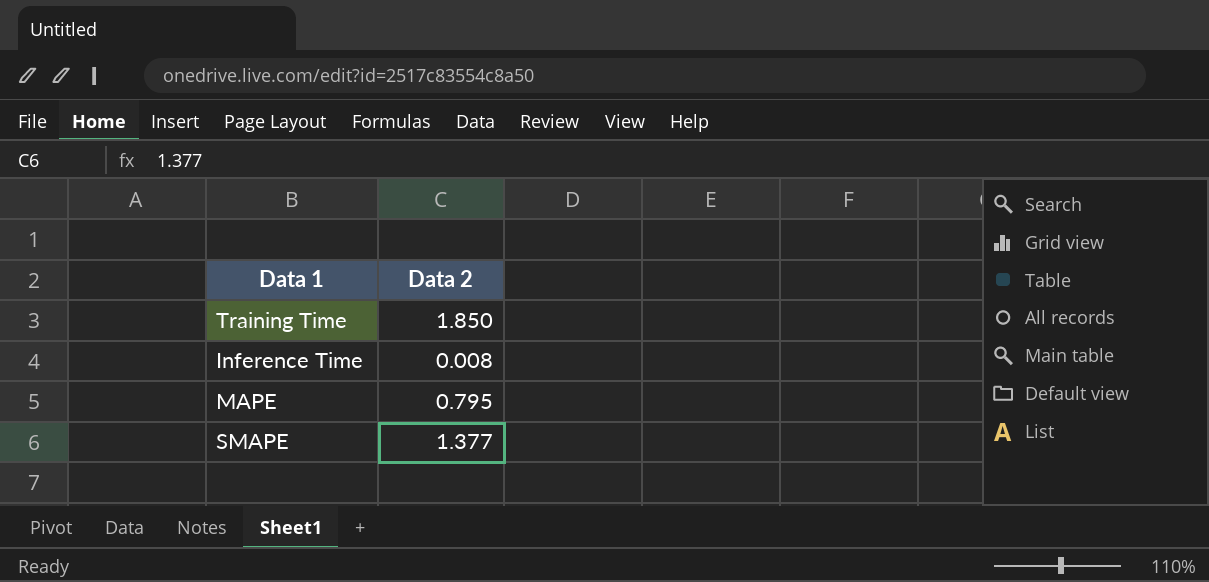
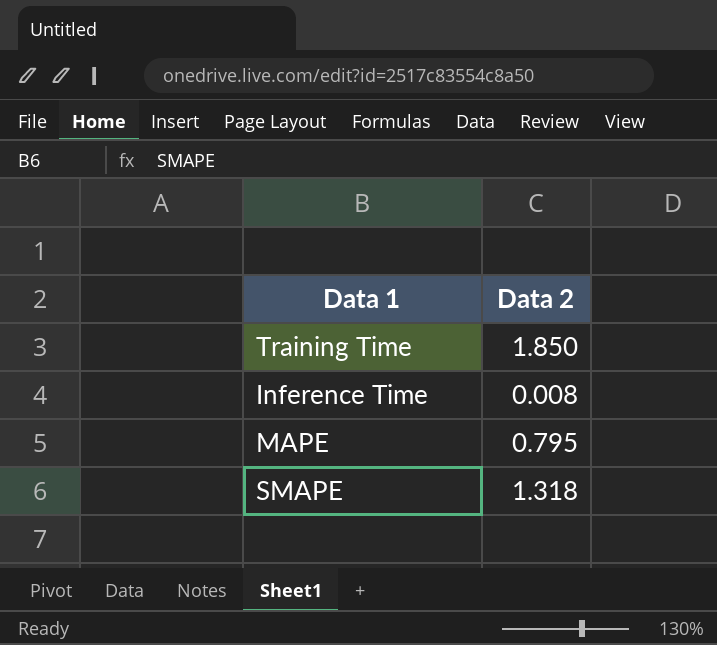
SMAPE | Data 2: 1.377 -> 1.318

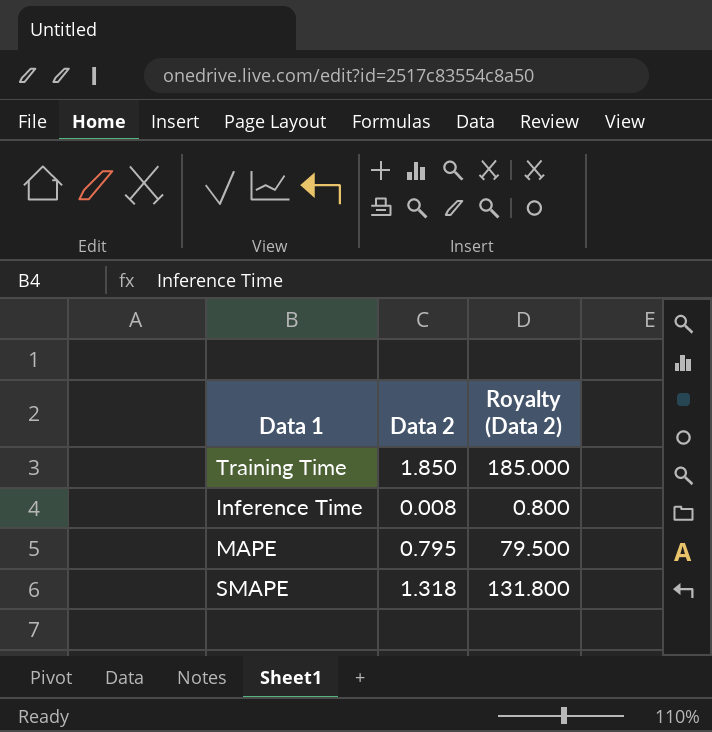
column Royalty (Data 2) | formula: none -> [Data 2] * 100

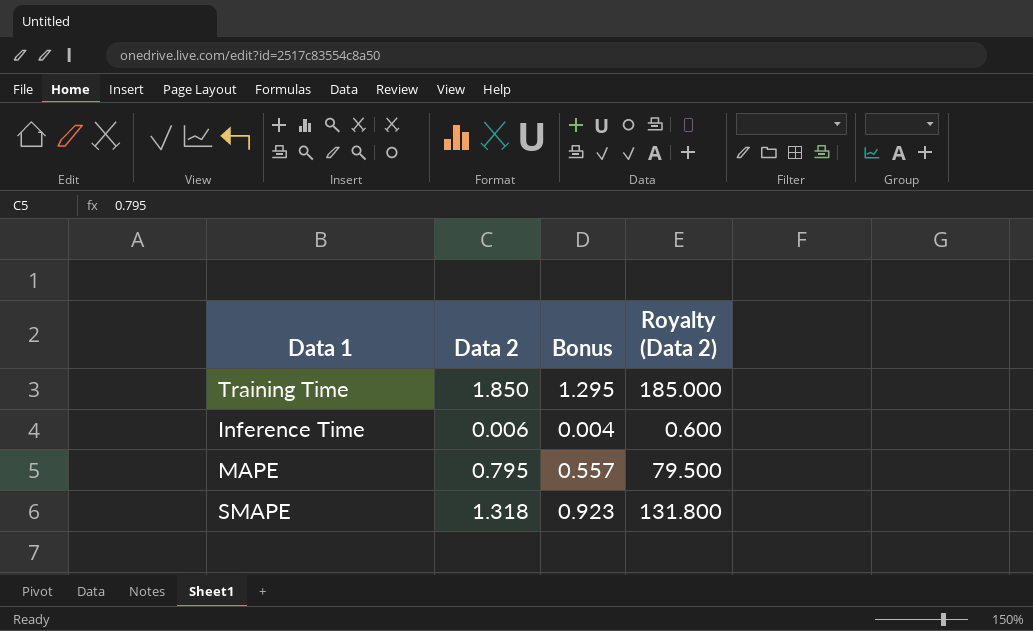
column Bonus | formula: none -> [Data 2] * 0.7
Inference Time | Data 2: 0.008 -> 0.006
Inference Time | Royalty (Data 2): 0.800 -> 0.600

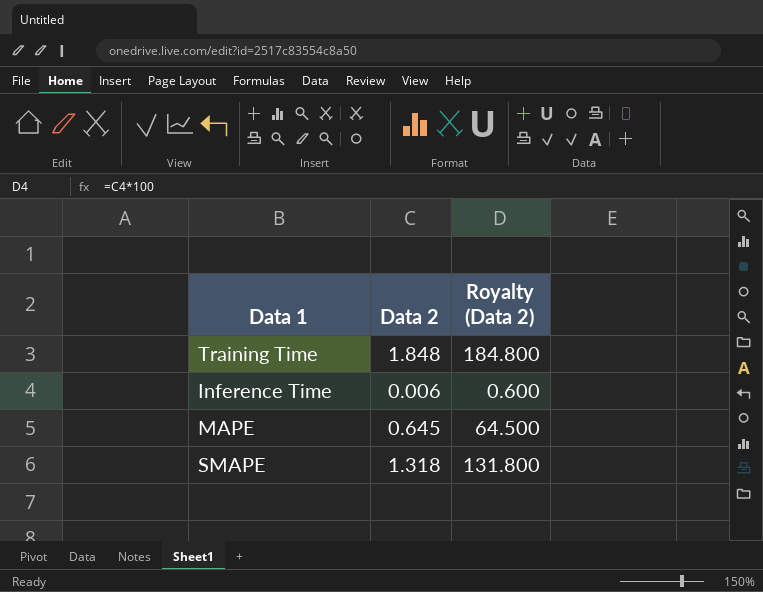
column Bonus | formula: [Data 2] * 0.7 -> none
Training Time | Data 2: 1.850 -> 1.848
Training Time | Royalty (Data 2): 185.000 -> 184.800
MAPE | Data 2: 0.795 -> 0.645
MAPE | Royalty (Data 2): 79.500 -> 64.500

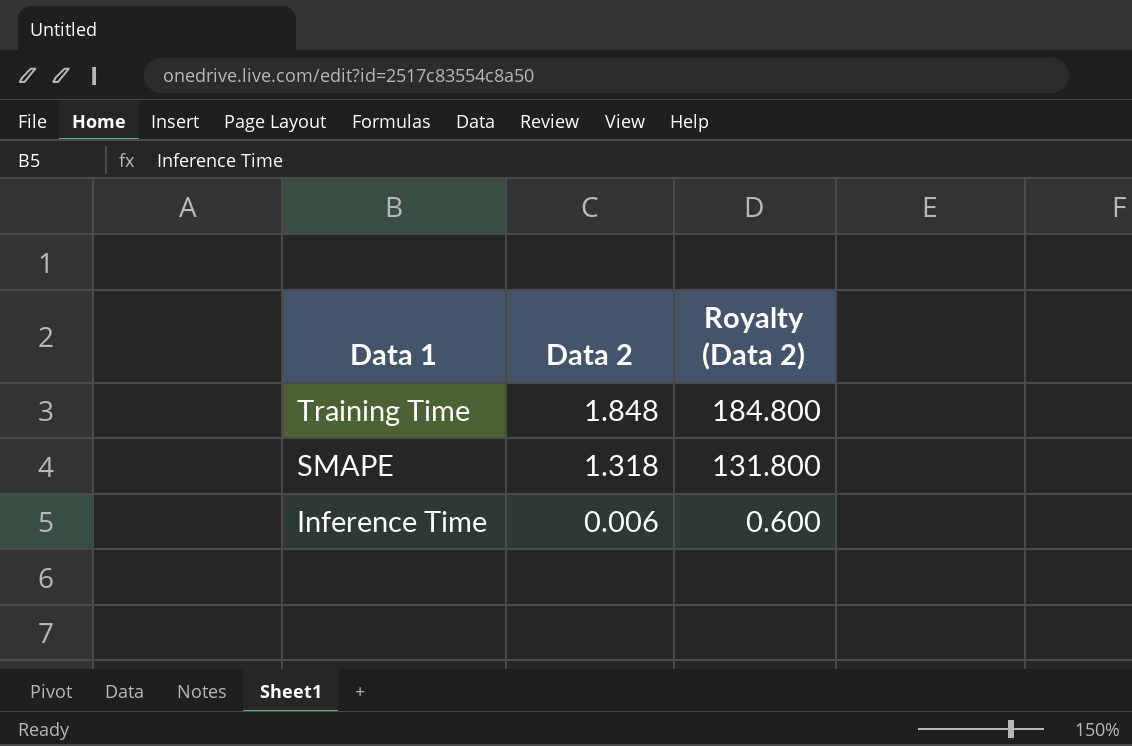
row order: none -> Data 1 descending
row MAPE: 0.645 | 64.500 -> none

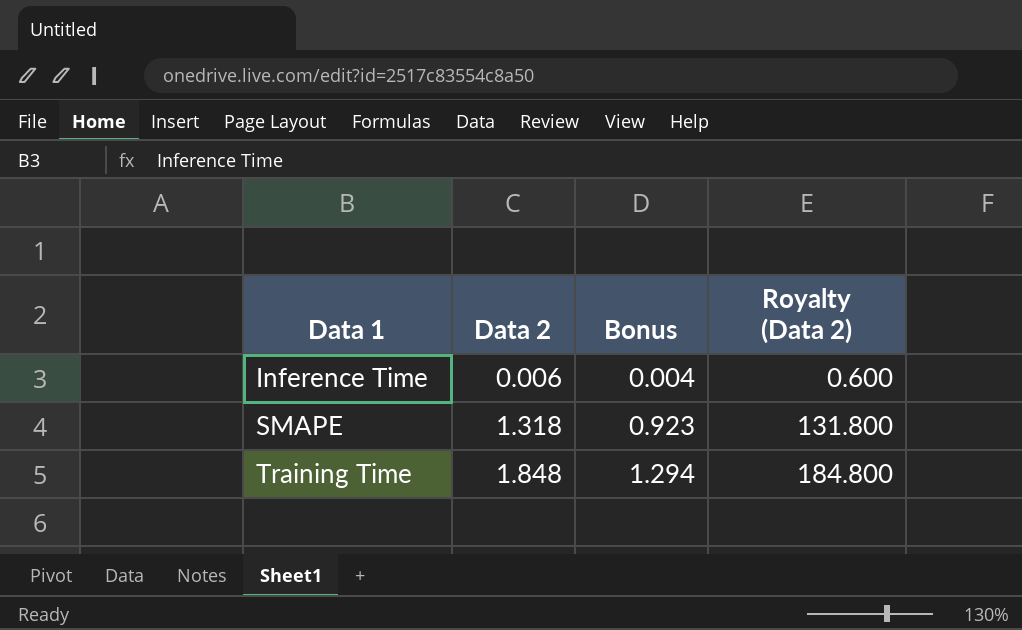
row order: Data 1 descending -> Data 1 ascending
column Bonus | formula: none -> [Data 2] * 0.7

